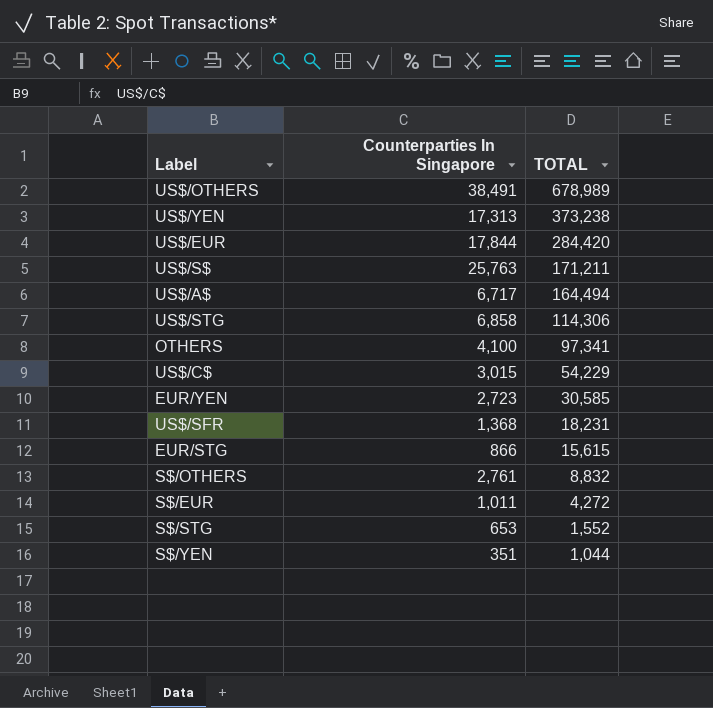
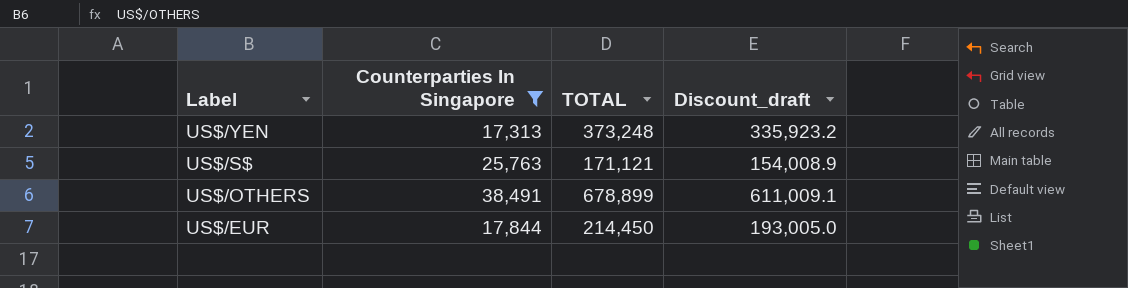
filter: none -> Counterparties In Singapore >= 17,313
row order: TOTAL descending -> Label descending
column Discount_draft | formula: none -> [TOTAL] * 0.9
US$/YEN | TOTAL: 373,238 -> 373,248
US$/S$ | TOTAL: 171,211 -> 171,121
US$/OTHERS | TOTAL: 678,989 -> 678,899
US$/EUR | TOTAL: 284,420 -> 214,450

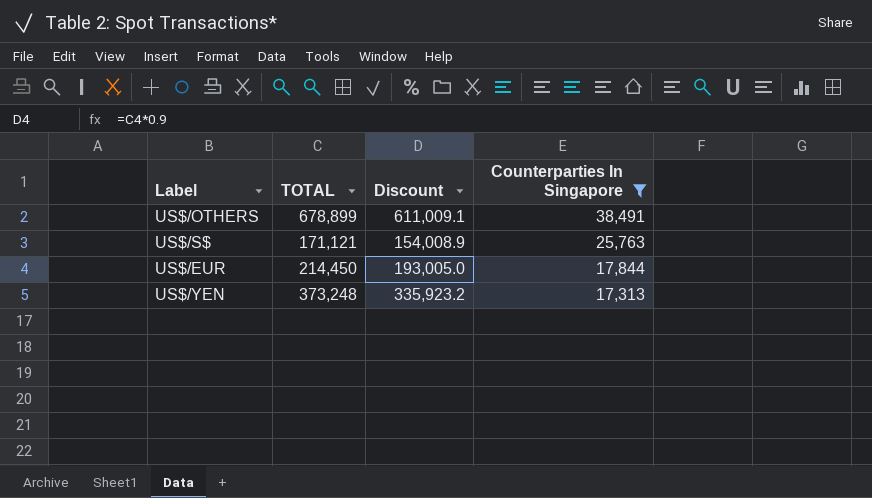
row order: Label descending -> Counterparties In Singapore descending
column name: Discount_draft -> Discount
column Counterparties In Singapore | position: 2 -> 4

